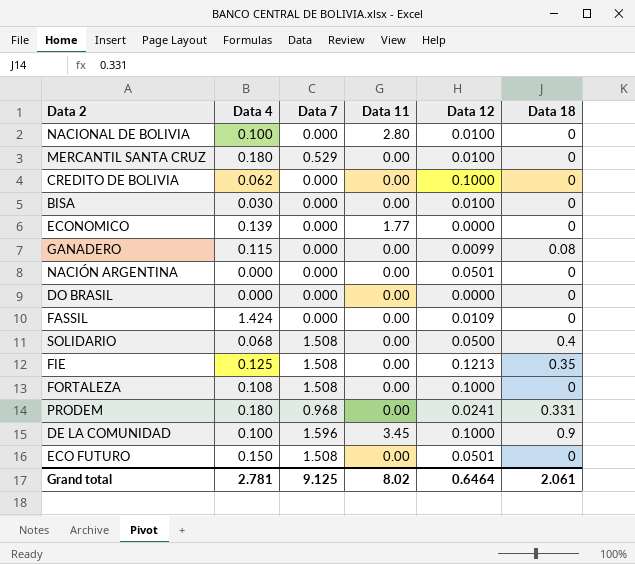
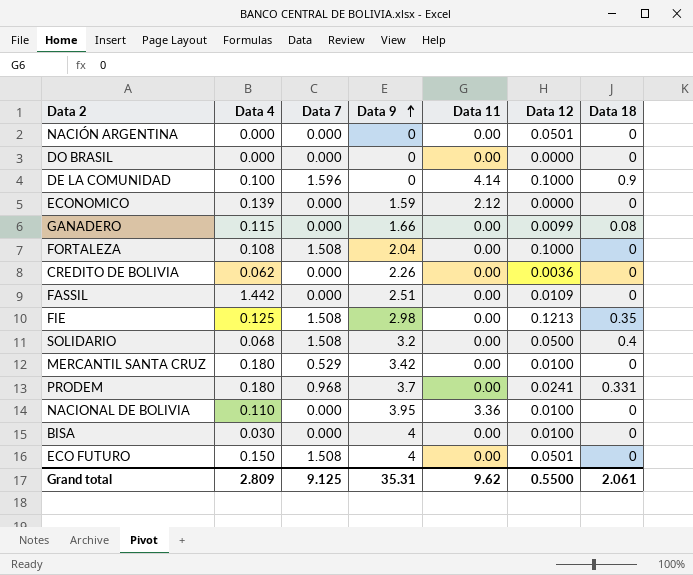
row order: none -> Data 9 ascending
column Data 9 | position: none -> 4
DE LA COMUNIDAD | Data 11: 3.45 -> 4.14
ECONOMICO | Data 11: 1.77 -> 2.12
CREDITO DE BOLIVIA | Data 12: 0.1000 -> 0.0036
FASSIL | Data 4: 1.424 -> 1.442
NACIONAL DE BOLIVIA | Data 4: 0.100 -> 0.110
NACIONAL DE BOLIVIA | Data 11: 2.80 -> 3.36
Grand total | Data 4: 2.781 -> 2.809
Grand total | Data 11: 8.02 -> 9.62
Grand total | Data 12: 0.6464 -> 0.5500

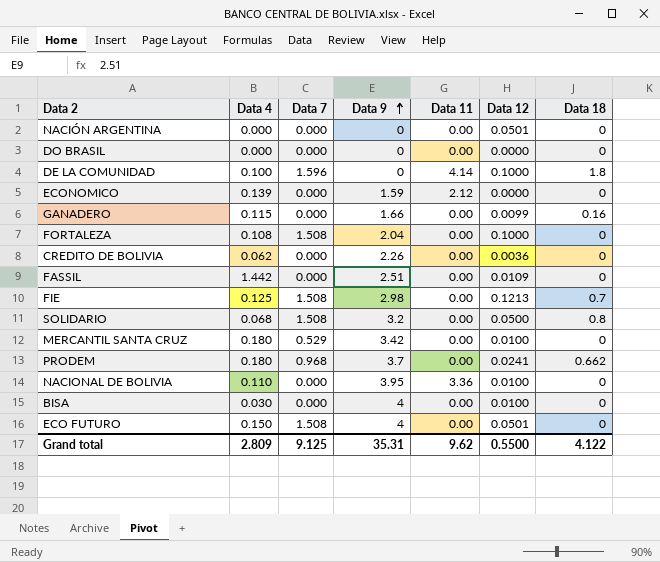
DE LA COMUNIDAD | Data 18: 0.9 -> 1.8
GANADERO | Data 18: 0.08 -> 0.16
FIE | Data 18: 0.35 -> 0.7
SOLIDARIO | Data 18: 0.4 -> 0.8
PRODEM | Data 18: 0.331 -> 0.662
Grand total | Data 18: 2.061 -> 4.122

